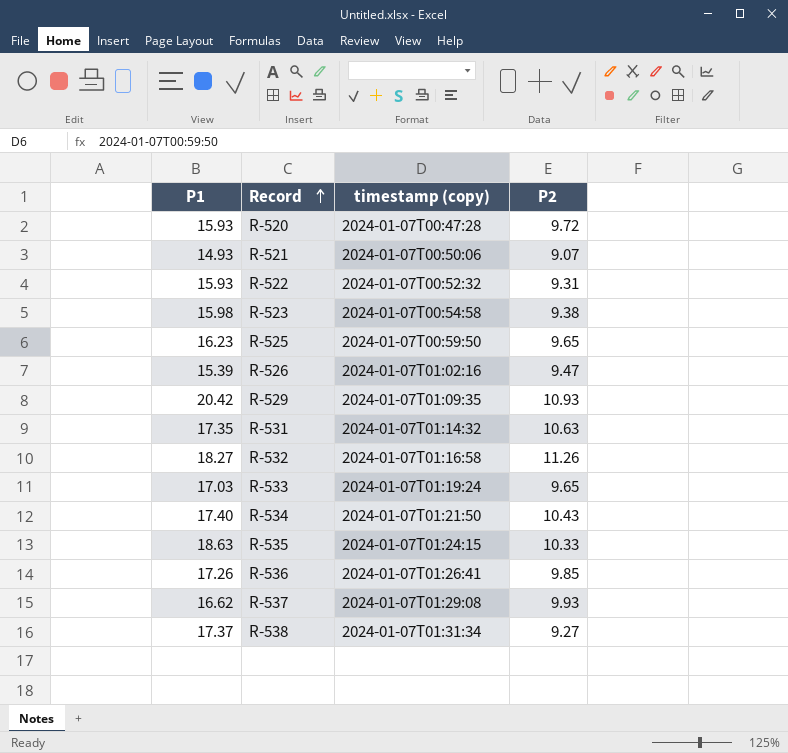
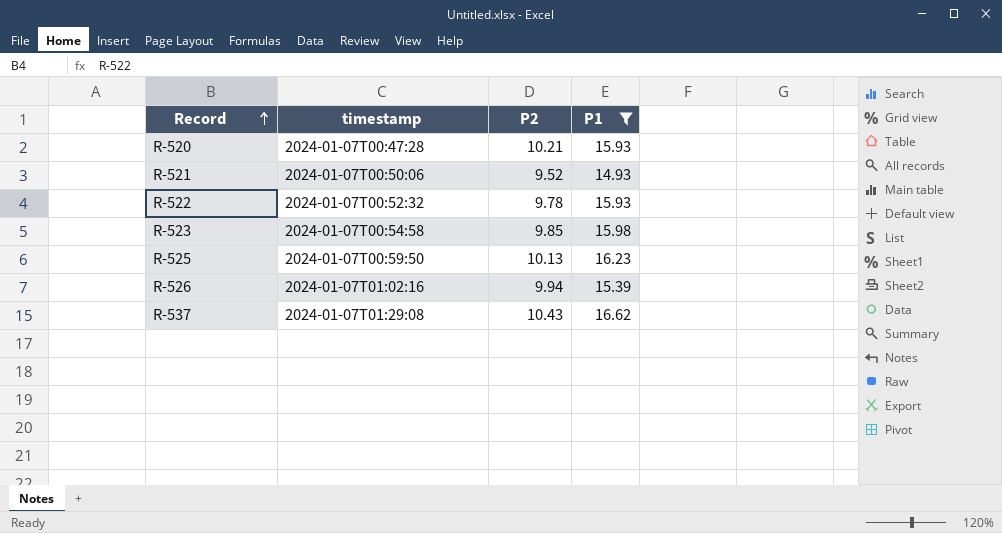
filter: none -> P1 <= 16.62
column name: timestamp (copy) -> timestamp
column P1 | position: 1 -> 4
R-520 | P2: 9.72 -> 10.21
R-521 | P2: 9.07 -> 9.52
R-522 | P2: 9.31 -> 9.78
R-523 | P2: 9.38 -> 9.85
R-525 | P2: 9.65 -> 10.13
R-526 | P2: 9.47 -> 9.94
R-537 | P2: 9.93 -> 10.43

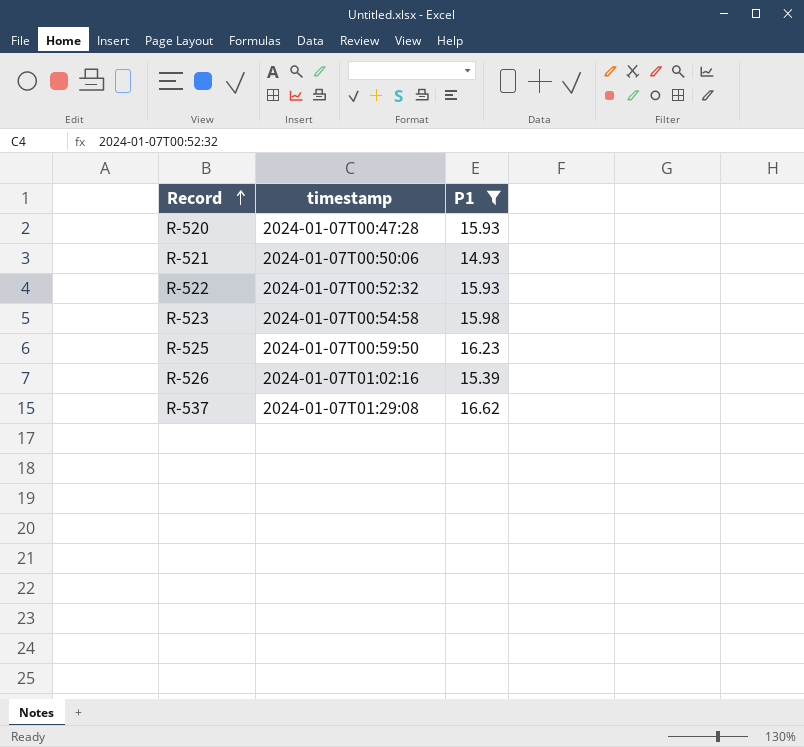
column P2 | position: 3 -> none

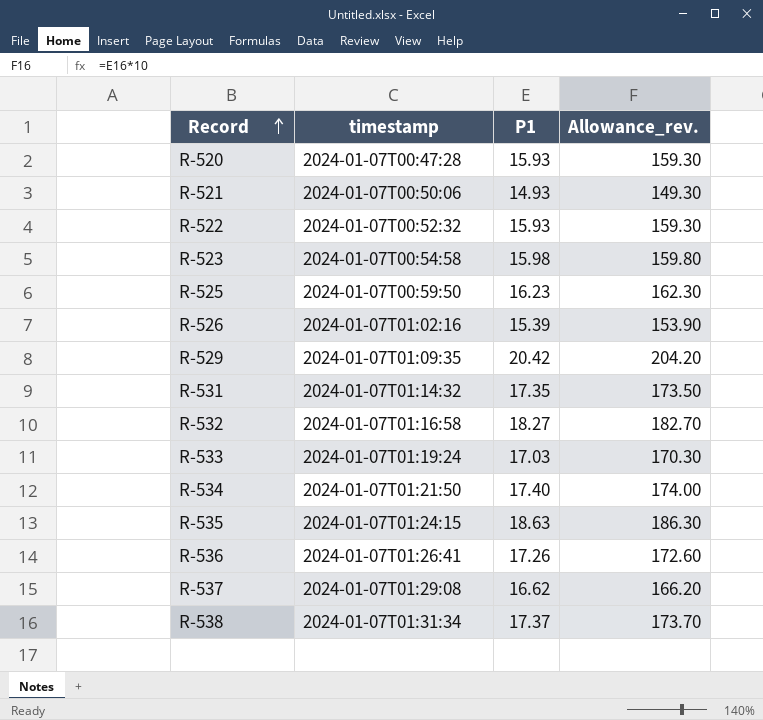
filter: P1 <= 16.62 -> none
column Allowance_rev. | formula: none -> [P1] * 10

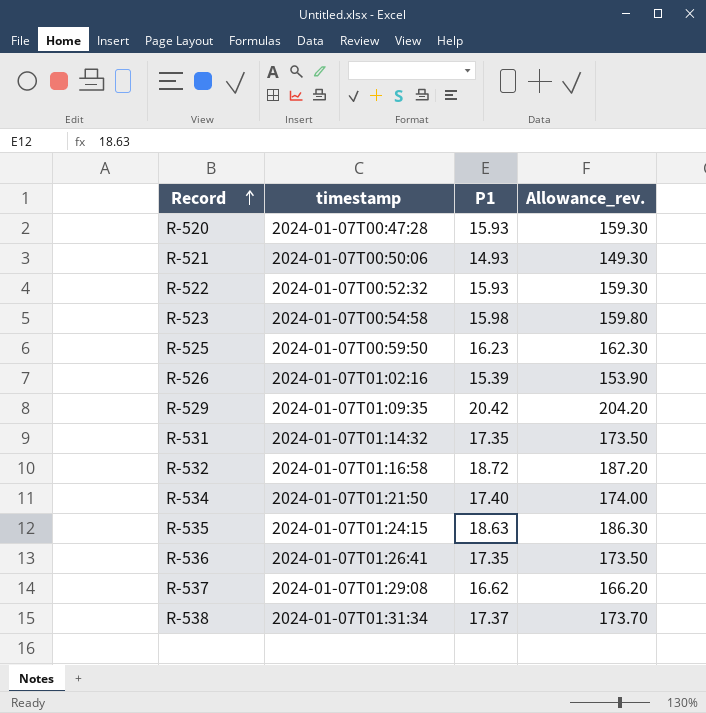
row R-533: 2024-01-07T01:19:24 | 17.03 | 170.30 -> none
R-532 | P1: 18.27 -> 18.72
R-532 | Allowance_rev.: 182.70 -> 187.20
R-536 | P1: 17.26 -> 17.35
R-536 | Allowance_rev.: 172.60 -> 173.50

